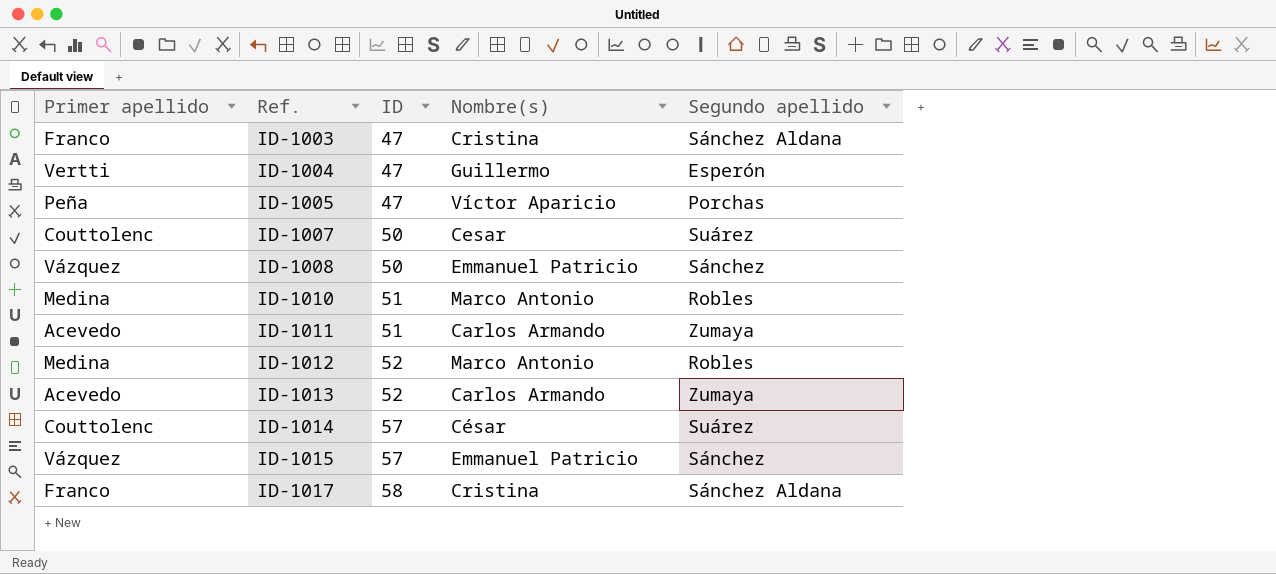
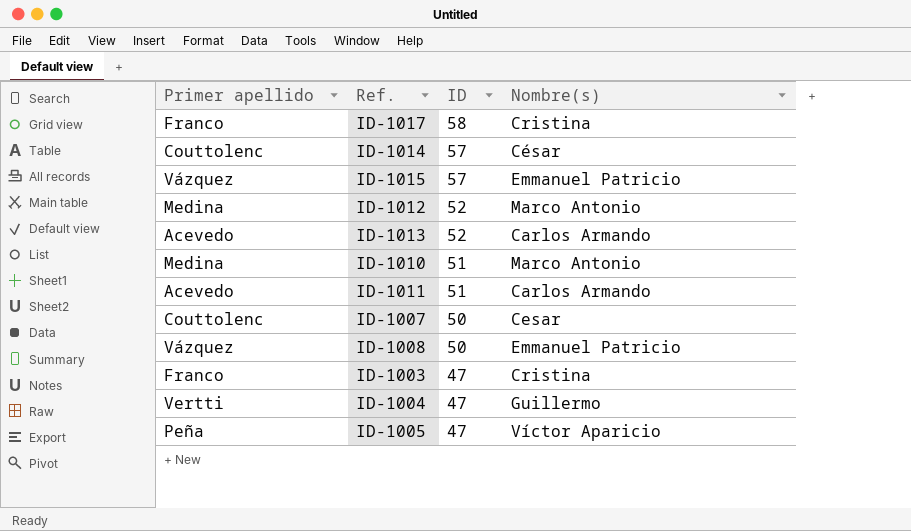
row order: Ref. ascending -> ID descending
column Segundo apellido | position: 5 -> none

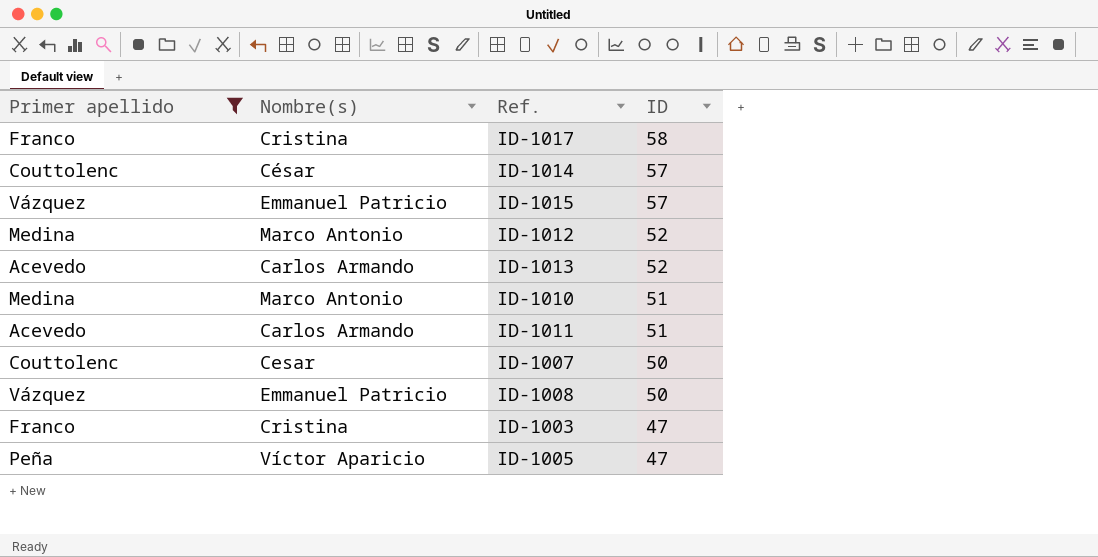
filter: none -> Primer apellido != Vertti
column Nombre(s) | position: 4 -> 2

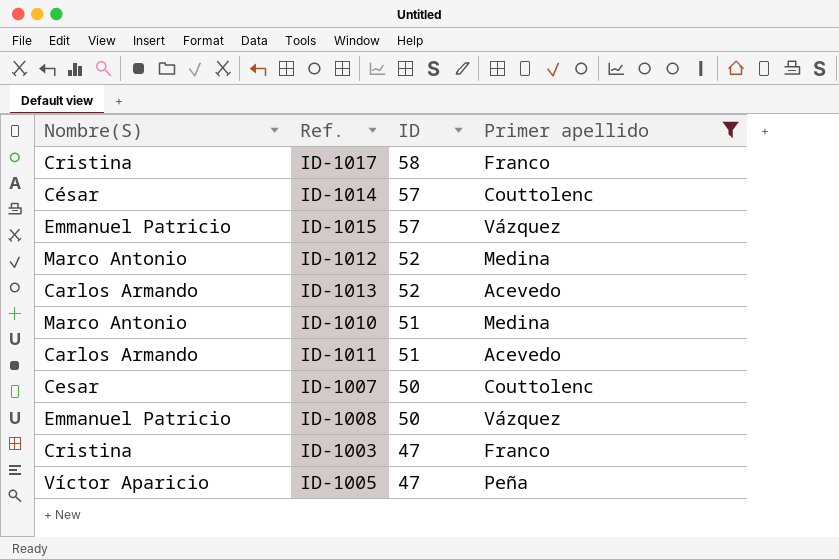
column name: Nombre(s) -> Nombre(S)
column Primer apellido | position: 1 -> 4

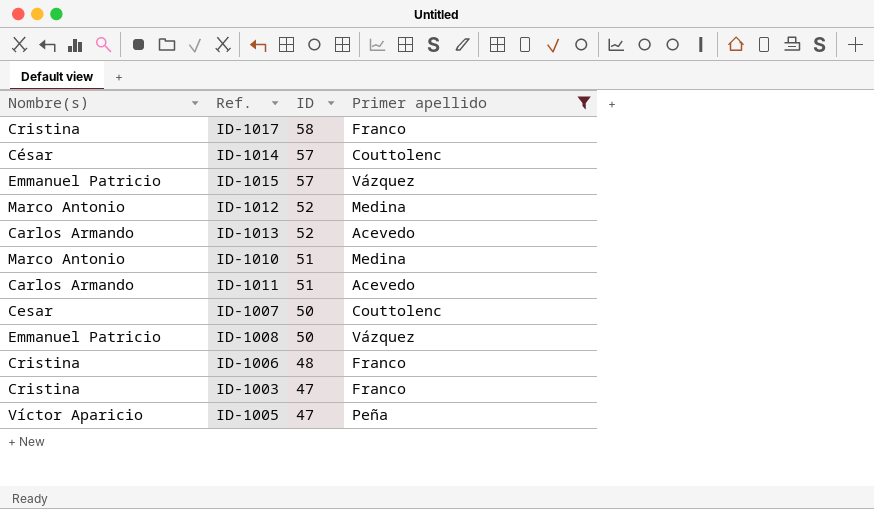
column name: Nombre(S) -> Nombre(s)
row ID-1006: none -> Cristina | 48 | Franco

